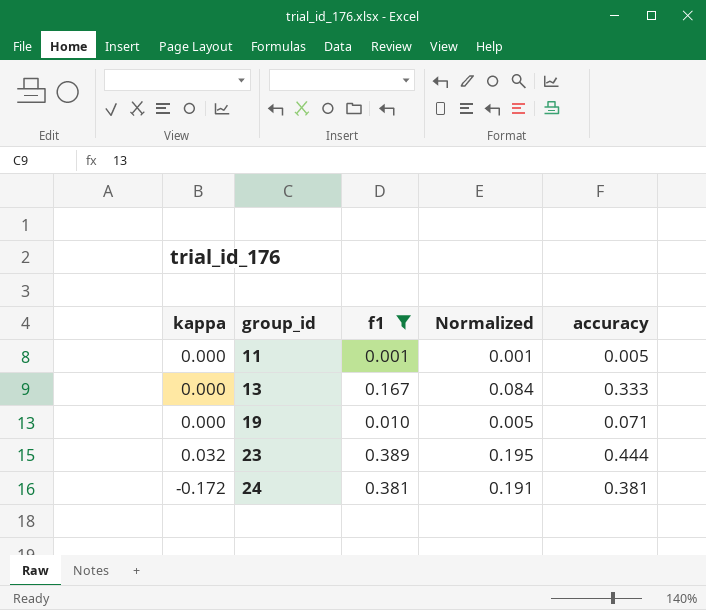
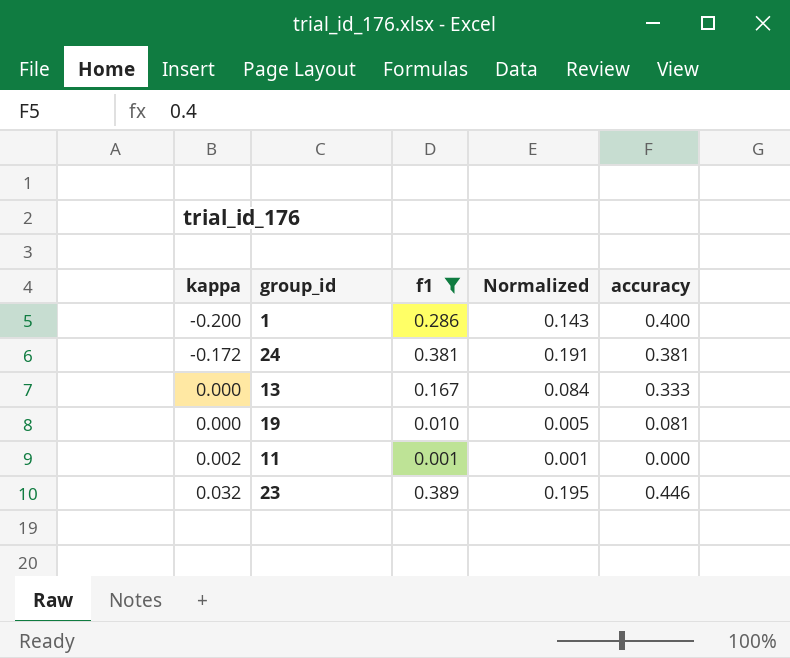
row order: group_id ascending -> kappa ascending
row 1: none -> -0.200 | 0.286 | 0.143 | 0.400
19 | accuracy: 0.071 -> 0.081
11 | kappa: 0.000 -> 0.002
11 | accuracy: 0.005 -> 0.000
23 | accuracy: 0.444 -> 0.446

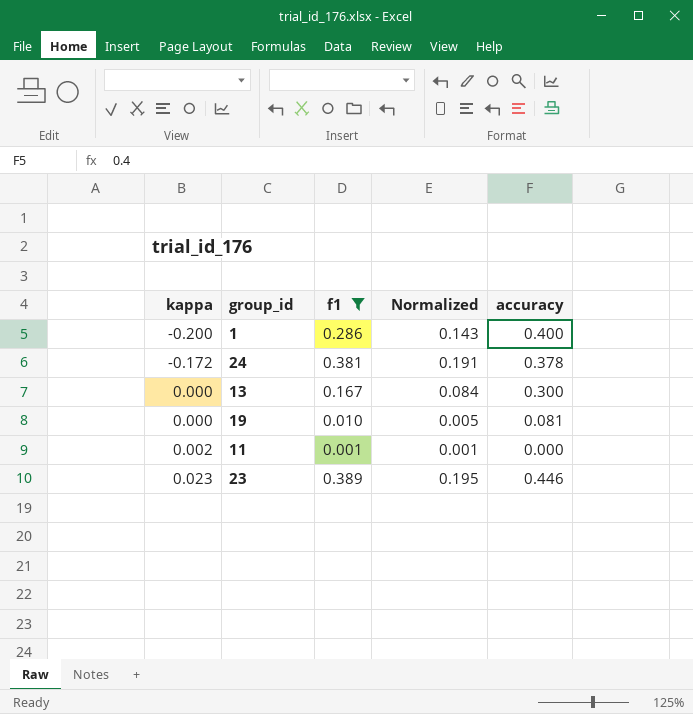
24 | accuracy: 0.381 -> 0.378
13 | accuracy: 0.333 -> 0.300
23 | kappa: 0.032 -> 0.023

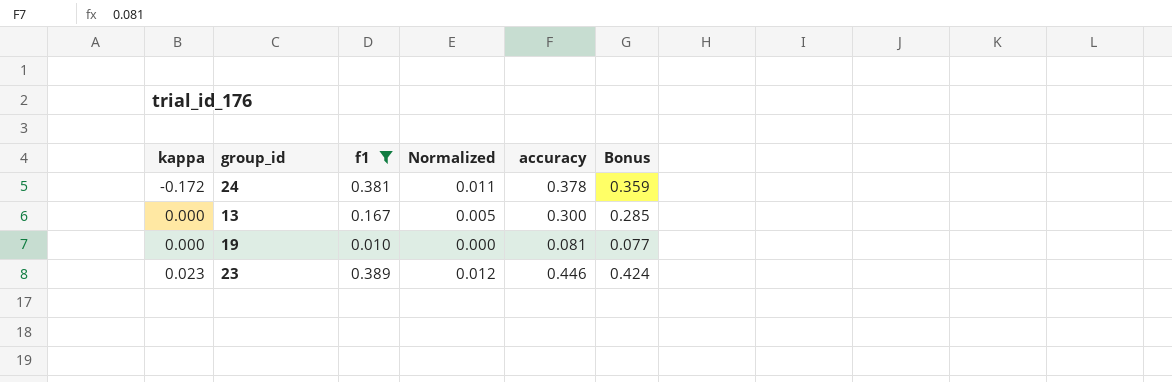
column Normalized | formula: [f1] * 0.5 -> [f1] * 0.03
column Bonus | formula: none -> [accuracy] * 0.95
row 1: -0.200 | 0.286 | 0.143 | 0.400 -> none
row 11: 0.002 | 0.001 | 0.001 | 0.000 -> none

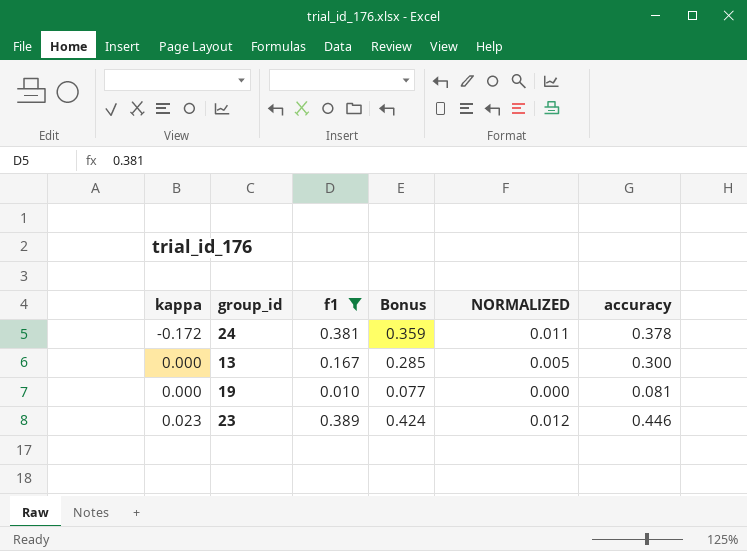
column Bonus | position: 6 -> 4
column name: Normalized -> NORMALIZED

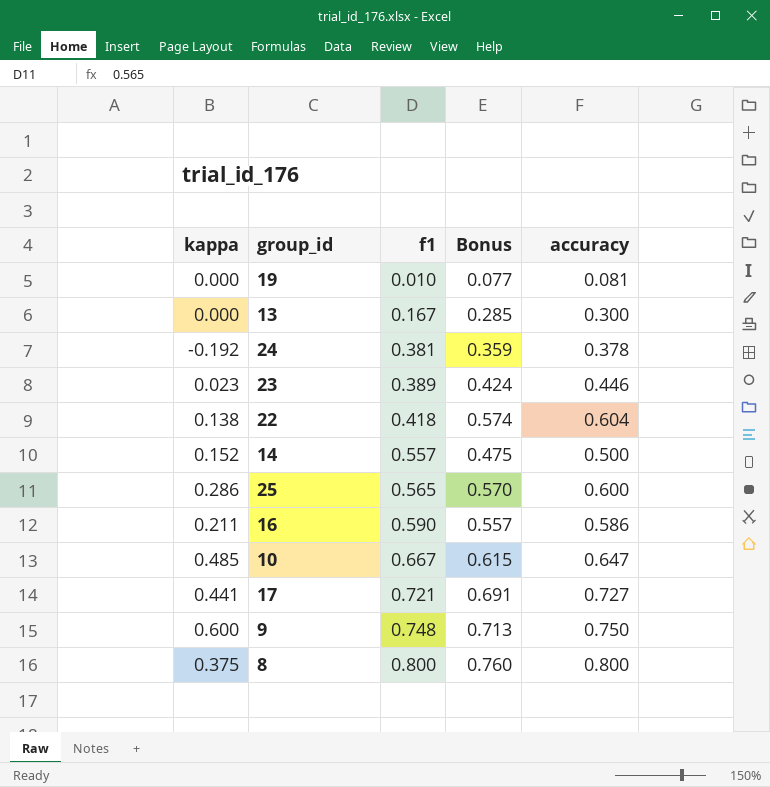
filter: f1 <= 0.389 -> none
row order: kappa ascending -> f1 ascending
column NORMALIZED | formula: [f1] * 0.03 -> none
24 | kappa: -0.172 -> -0.192

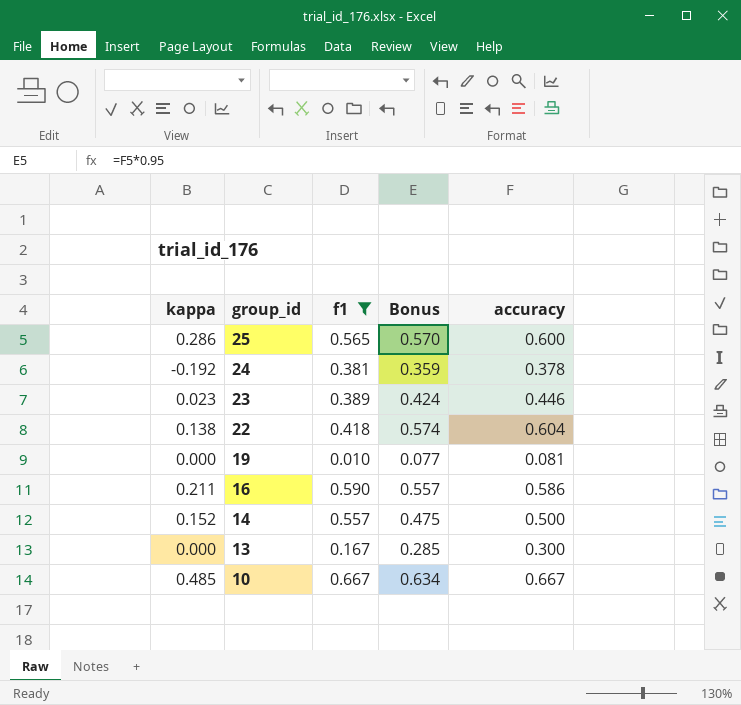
filter: none -> f1 <= 0.667
row order: f1 ascending -> group_id descending
10 | Bonus: 0.615 -> 0.634
10 | accuracy: 0.647 -> 0.667

